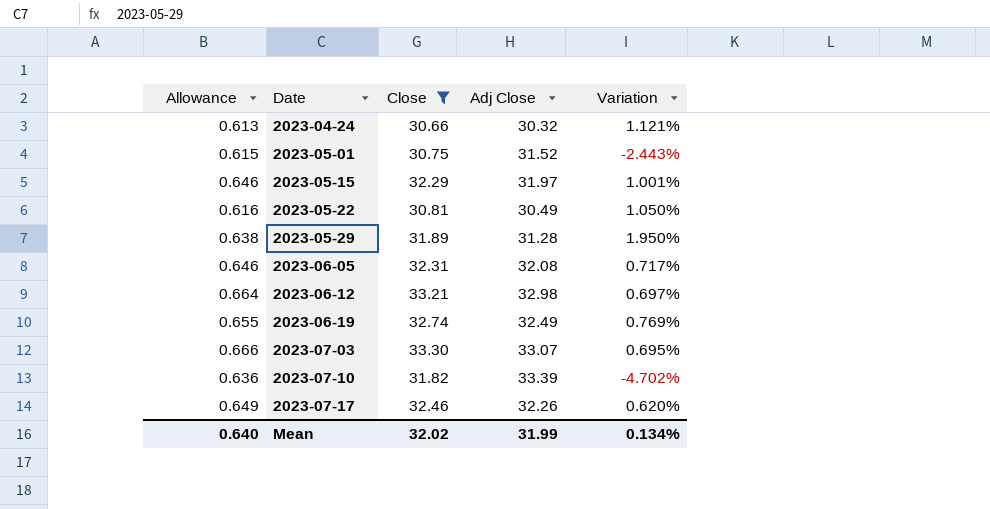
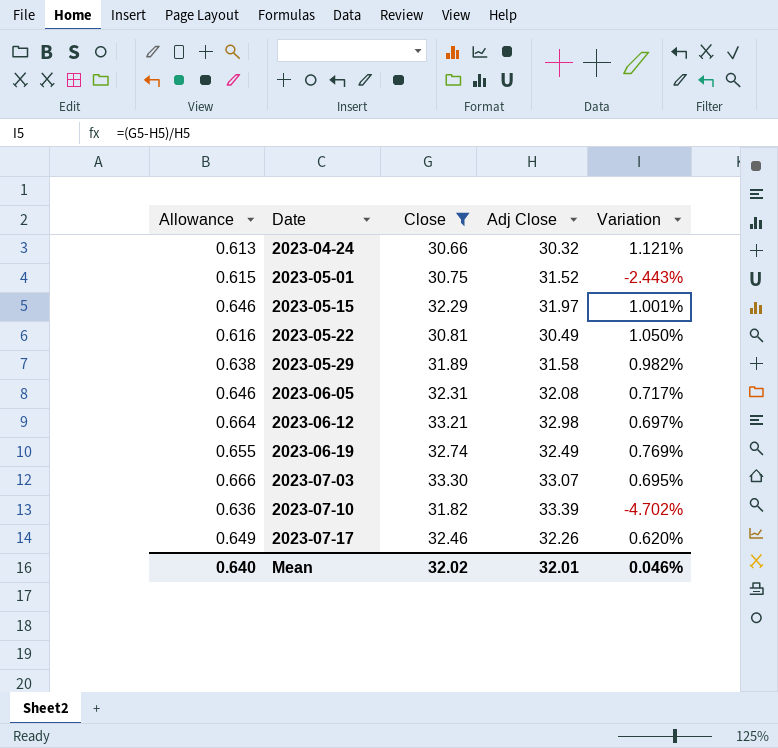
2023-05-29 | Adj Close: 31.28 -> 31.58
2023-05-29 | Variation: 1.950% -> 0.982%
Mean | Adj Close: 31.99 -> 32.01
Mean | Variation: 0.134% -> 0.046%

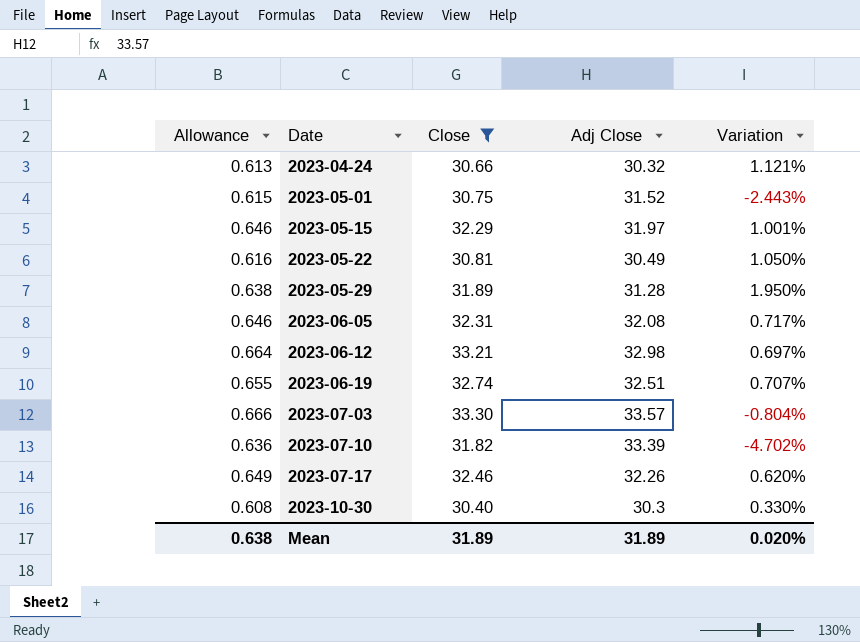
2023-05-29 | Adj Close: 31.58 -> 31.28
2023-05-29 | Variation: 0.982% -> 1.950%
2023-06-19 | Adj Close: 32.49 -> 32.51
2023-06-19 | Variation: 0.769% -> 0.707%
2023-07-03 | Adj Close: 33.07 -> 33.57
2023-07-03 | Variation: 0.695% -> -0.804%
row 2023-10-30: none -> 0.608 | 30.40 | 30.3 | 0.330%
Mean | Allowance: 0.640 -> 0.638
Mean | Close: 32.02 -> 31.89
Mean | Adj Close: 32.01 -> 31.89
Mean | Variation: 0.046% -> 0.020%

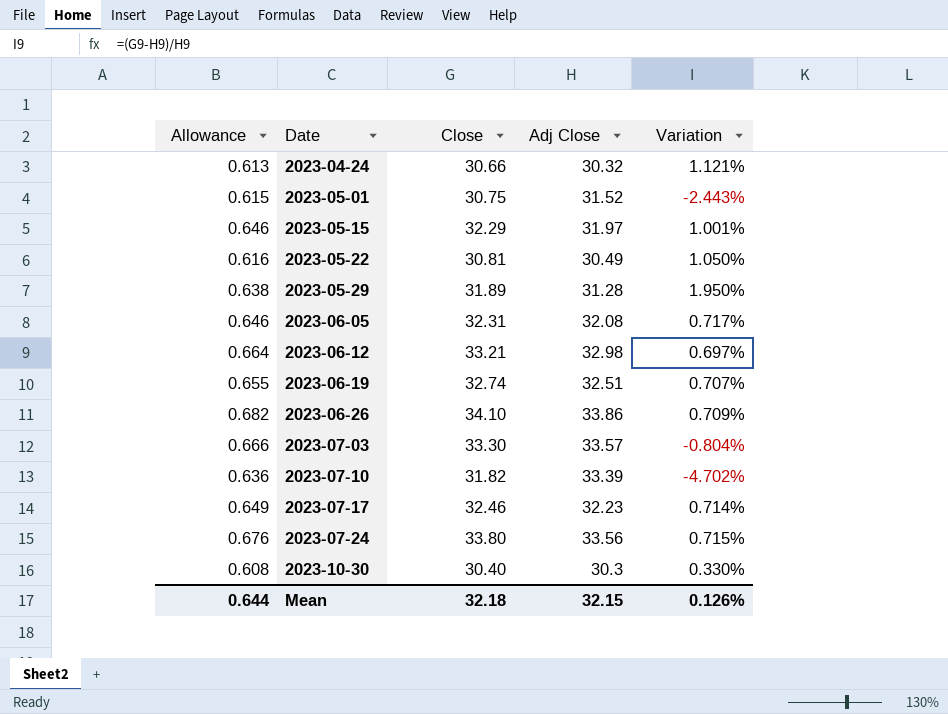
filter: Close <= 33.30 -> none
2023-07-17 | Adj Close: 32.26 -> 32.23
2023-07-17 | Variation: 0.620% -> 0.714%
Mean | Allowance: 0.638 -> 0.644
Mean | Close: 31.89 -> 32.18
Mean | Adj Close: 31.89 -> 32.15
Mean | Variation: 0.020% -> 0.126%

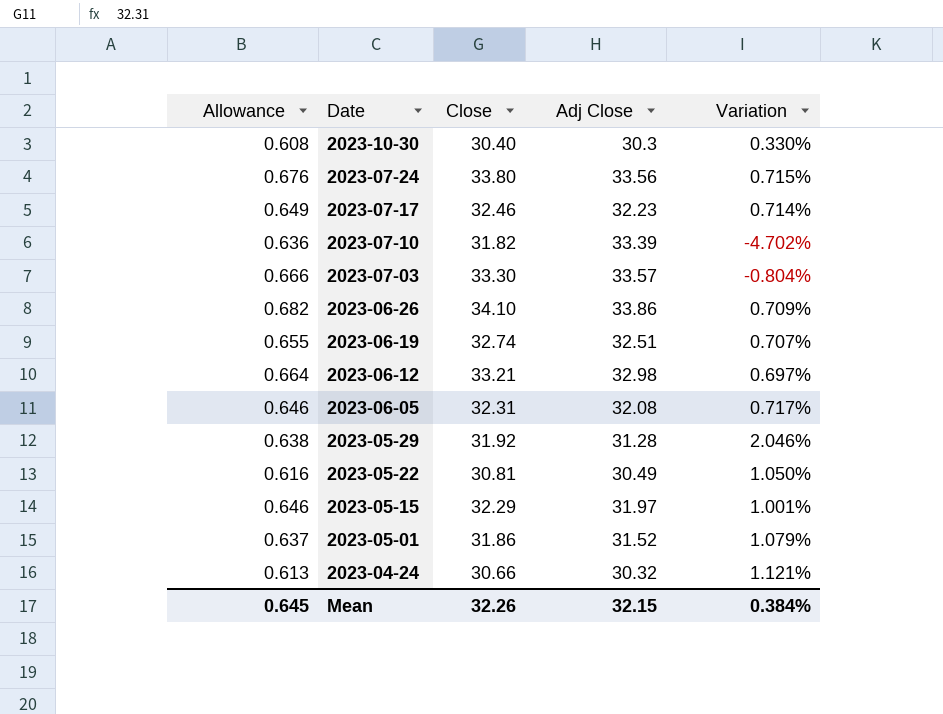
row order: Date ascending -> Date descending
2023-05-29 | Close: 31.89 -> 31.92
2023-05-29 | Variation: 1.950% -> 2.046%
2023-05-01 | Allowance: 0.615 -> 0.637
2023-05-01 | Close: 30.75 -> 31.86
2023-05-01 | Variation: -2.443% -> 1.079%
Mean | Allowance: 0.644 -> 0.645
Mean | Close: 32.18 -> 32.26
Mean | Variation: 0.126% -> 0.384%

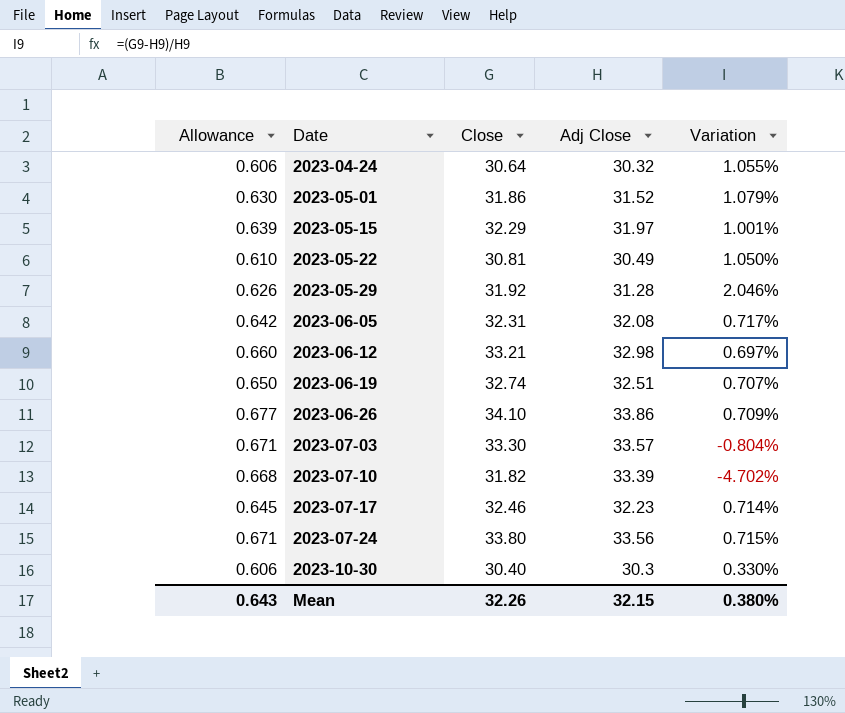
row order: Date descending -> Date ascending
column Allowance | formula: [Close] * 0.02 -> [Adj Close] * 0.02
2023-04-24 | Close: 30.66 -> 30.64
2023-04-24 | Variation: 1.121% -> 1.055%
Mean | Allowance: 0.645 -> 0.643
Mean | Variation: 0.384% -> 0.380%

